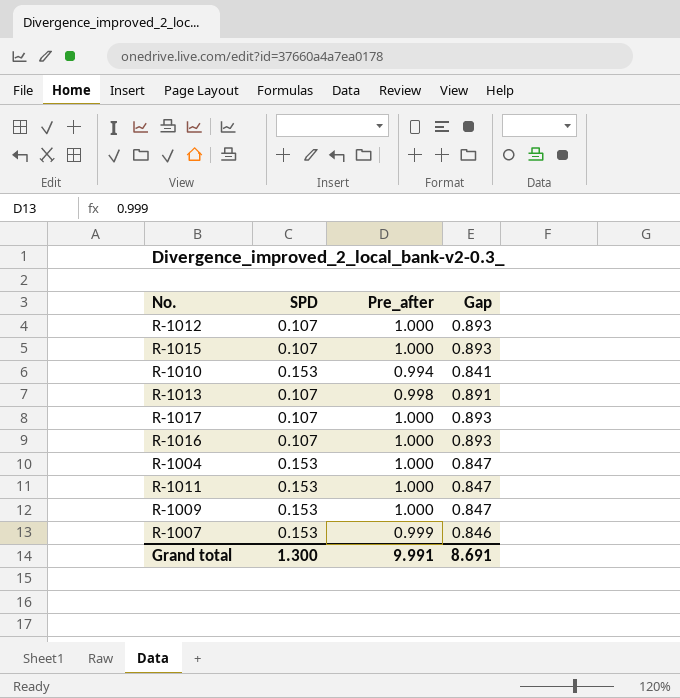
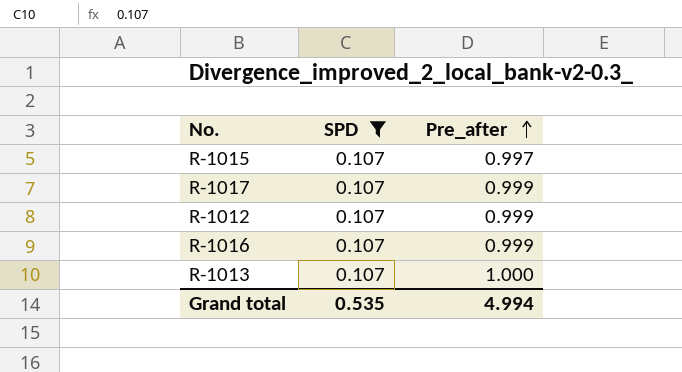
filter: none -> SPD = 0.107
row order: none -> Pre_after ascending
column Gap | formula: [Pre_after] - [SPD] -> none
R-1015 | Pre_after: 1.000 -> 0.997
R-1017 | Pre_after: 1.000 -> 0.999
R-1012 | Pre_after: 1.000 -> 0.999
R-1016 | Pre_after: 1.000 -> 0.999
R-1013 | Pre_after: 0.998 -> 1.000
Grand total | SPD: 1.300 -> 0.535
Grand total | Pre_after: 9.991 -> 4.994

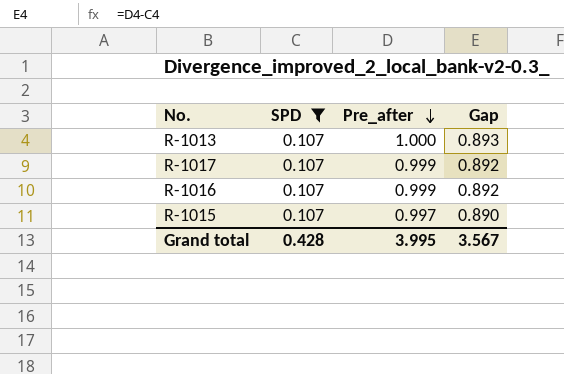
row order: Pre_after ascending -> Pre_after descending
column Gap | formula: none -> [Pre_after] - [SPD]
row R-1012: 0.107 | 0.999 -> none
Grand total | SPD: 0.535 -> 0.428
Grand total | Pre_after: 4.994 -> 3.995

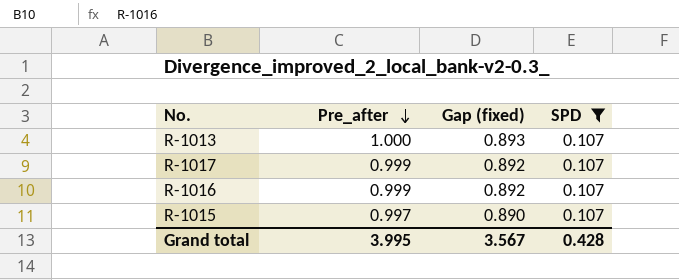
column name: Gap -> Gap (fixed)
column SPD | position: 2 -> 4

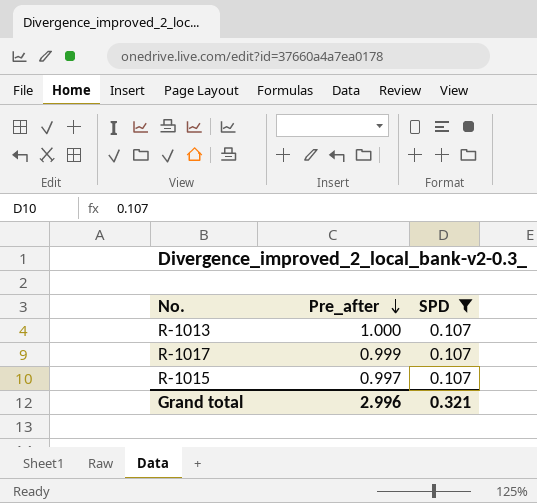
column Gap (fixed) | formula: [Pre_after] - [SPD] -> none
row R-1016: 0.999 | 0.892 | 0.107 -> none
Grand total | Pre_after: 3.995 -> 2.996
Grand total | SPD: 0.428 -> 0.321

